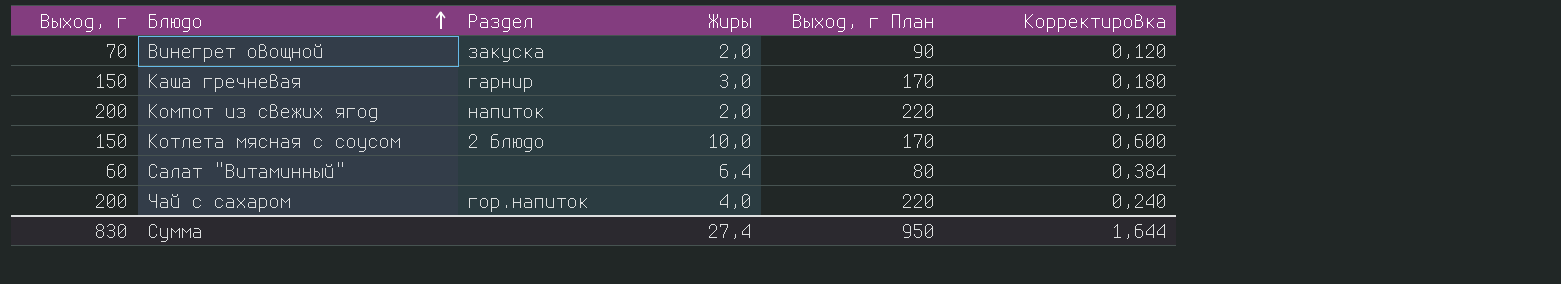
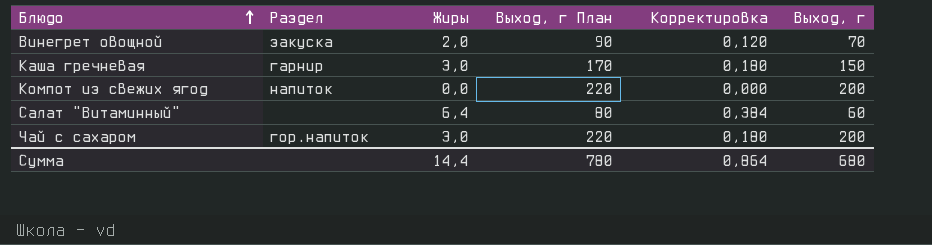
column Выход, г | position: 1 -> 6
row Котлета мясная с соусом: 150 | 2 блюдо | 10,0 | 170 | 0,600 -> none
Компот из свежих ягод | Жиры: 2,0 -> 0,0
Компот из свежих ягод | Корректировка: 0,120 -> 0,000
Чай с сахаром | Жиры: 4,0 -> 3,0
Чай с сахаром | Корректировка: 0,240 -> 0,180
Сумма | Жиры: 27,4 -> 14,4
Сумма | Выход, г План: 950 -> 780
Сумма | Корректировка: 1,644 -> 0,864
Сумма | Выход, г: 830 -> 680

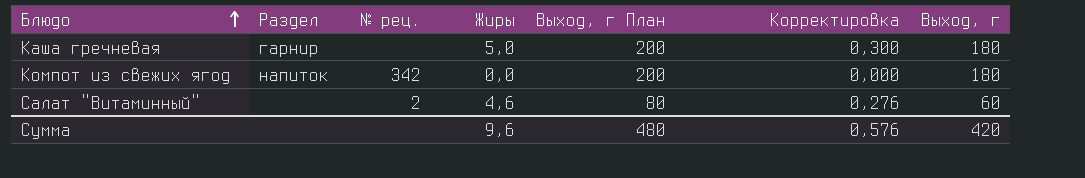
column № рец. | position: none -> 3
row Винегрет овощной: закуска | 2,0 | 90 | 0,120 | 70 -> none
row Чай с сахаром: гор.напиток | 3,0 | 220 | 0,180 | 200 -> none
Каша гречневая | Жиры: 3,0 -> 5,0
Каша гречневая | Выход, г План: 170 -> 200
Каша гречневая | Корректировка: 0,180 -> 0,300
Каша гречневая | Выход, г: 150 -> 180
Компот из свежих ягод | Выход, г План: 220 -> 200
Компот из свежих ягод | Выход, г: 200 -> 180
Салат "Витаминный" | Жиры: 6,4 -> 4,6
Салат "Витаминный" | Корректировка: 0,384 -> 0,276
Сумма | Жиры: 14,4 -> 9,6
Сумма | Выход, г План: 780 -> 480
Сумма | Корректировка: 0,864 -> 0,576
Сумма | Выход, г: 680 -> 420

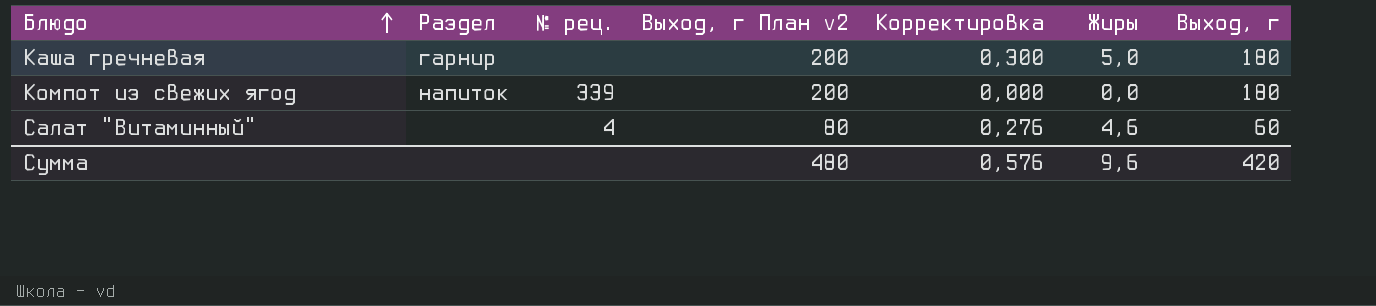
column name: Выход, г План -> Выход, г План v2
column Жиры | position: 4 -> 6
Компот из свежих ягод | № рец.: 342 -> 339
Салат "Витаминный" | № рец.: 2 -> 4

